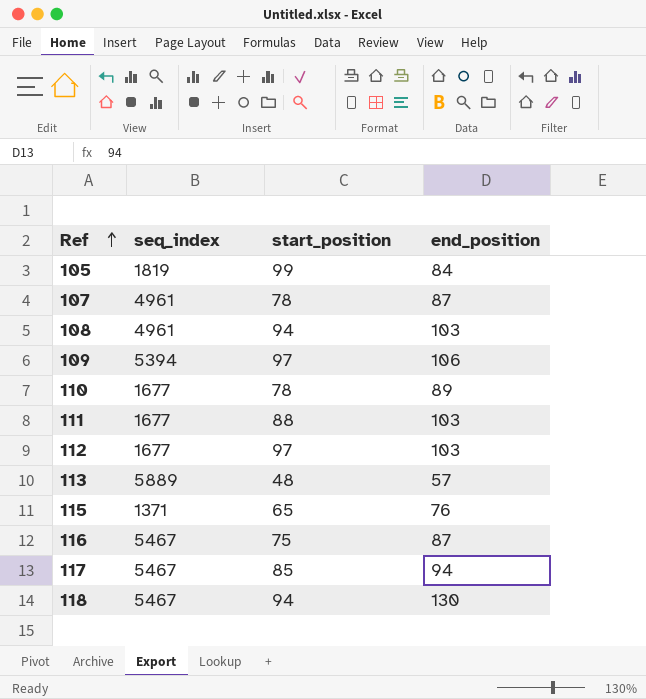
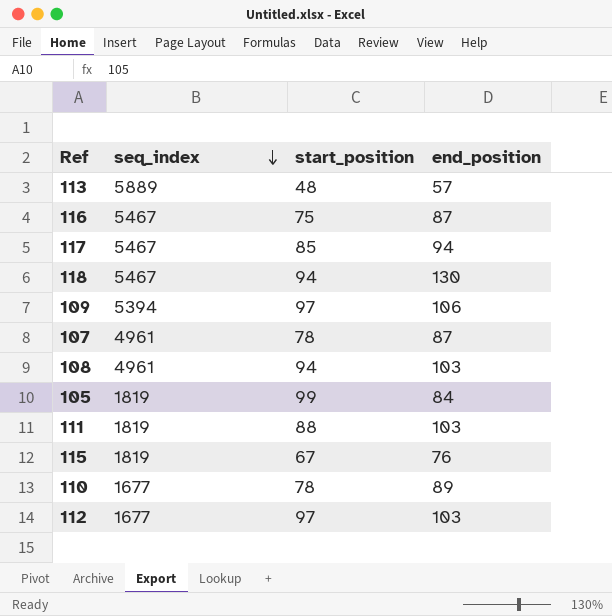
row order: Ref ascending -> seq_index descending
111 | seq_index: 1677 -> 1819
115 | seq_index: 1371 -> 1819
115 | start_position: 65 -> 67

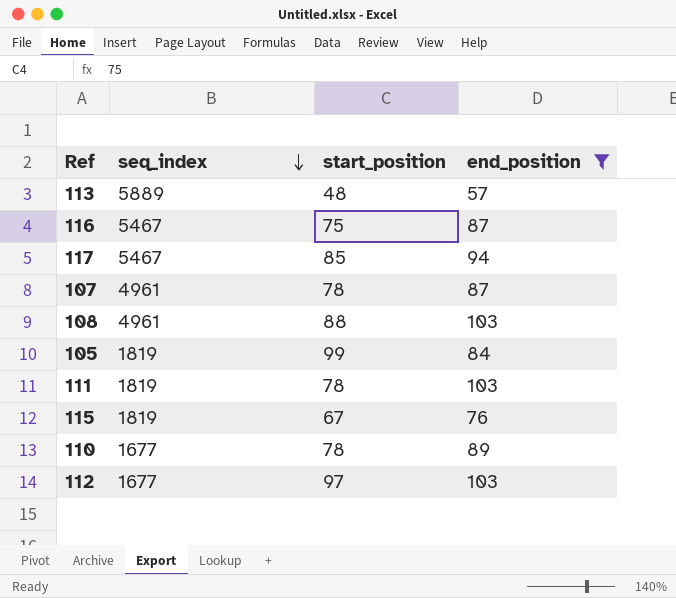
filter: none -> end_position <= 103
108 | start_position: 94 -> 88
111 | start_position: 88 -> 78

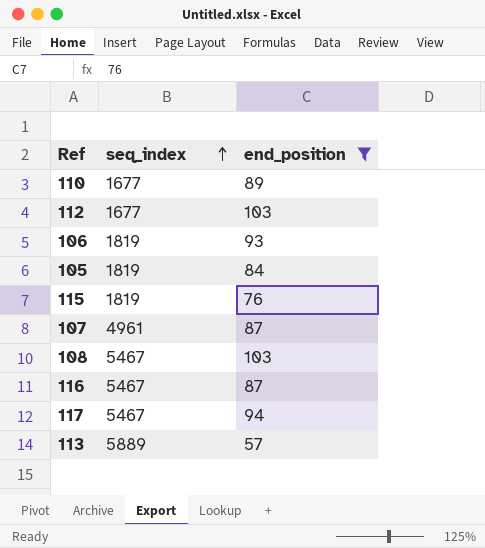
row order: seq_index descending -> seq_index ascending
column start_position | position: 3 -> none
row 111: 1819 | 78 | 103 -> none
row 106: none -> 1819 | 93
108 | seq_index: 4961 -> 5467

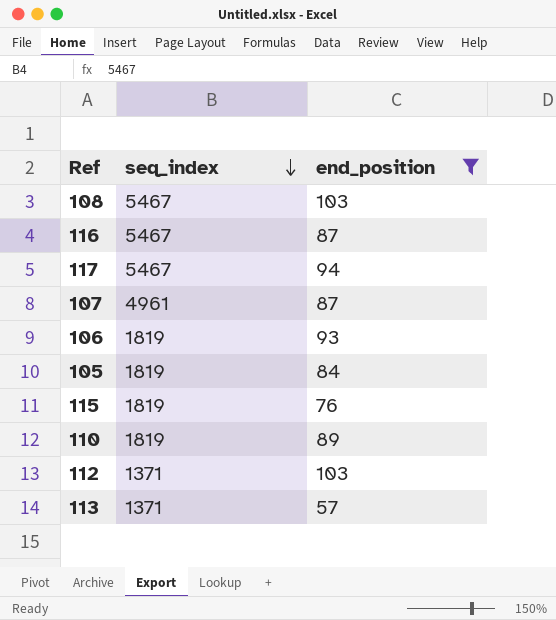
row order: seq_index ascending -> seq_index descending
110 | seq_index: 1677 -> 1819
112 | seq_index: 1677 -> 1371
113 | seq_index: 5889 -> 1371

